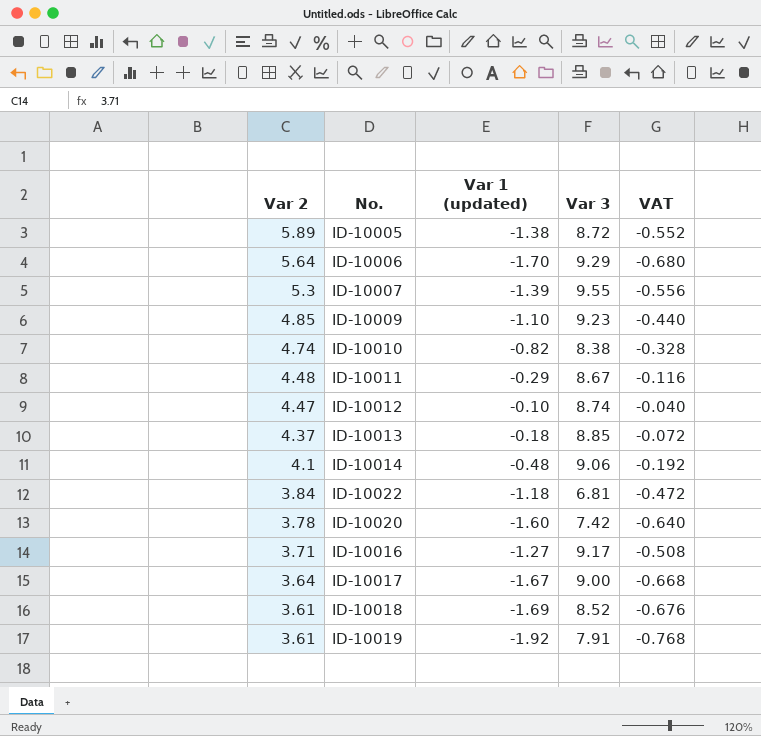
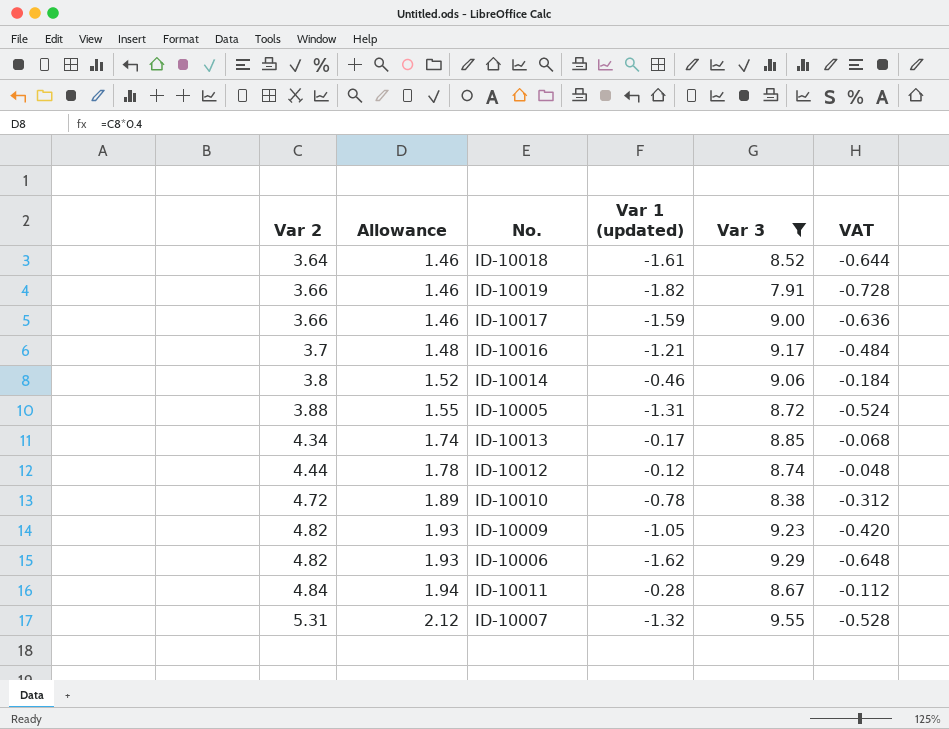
filter: none -> Var 3 >= 7.91
row order: Var 2 descending -> Var 2 ascending
column Allowance | formula: none -> [Var 2] * 0.4
ID-10018 | Var 2: 3.61 -> 3.64
ID-10018 | Var 1 (updated): -1.69 -> -1.61
ID-10018 | VAT: -0.676 -> -0.644
ID-10019 | Var 2: 3.61 -> 3.66
ID-10019 | Var 1 (updated): -1.92 -> -1.82
ID-10019 | VAT: -0.768 -> -0.728
ID-10017 | Var 2: 3.64 -> 3.66
ID-10017 | Var 1 (updated): -1.67 -> -1.59
ID-10017 | VAT: -0.668 -> -0.636
ID-10016 | Var 2: 3.71 -> 3.7
ID-10016 | Var 1 (updated): -1.27 -> -1.21
ID-10016 | VAT: -0.508 -> -0.484
ID-10014 | Var 2: 4.1 -> 3.8
ID-10014 | Var 1 (updated): -0.48 -> -0.46
ID-10014 | VAT: -0.192 -> -0.184
ID-10005 | Var 2: 5.89 -> 3.88
ID-10005 | Var 1 (updated): -1.38 -> -1.31
ID-10005 | VAT: -0.552 -> -0.524
ID-10013 | Var 2: 4.37 -> 4.34
ID-10013 | Var 1 (updated): -0.18 -> -0.17
ID-10013 | VAT: -0.072 -> -0.068
ID-10012 | Var 2: 4.47 -> 4.44
ID-10012 | Var 1 (updated): -0.10 -> -0.12
ID-10012 | VAT: -0.040 -> -0.048
ID-10010 | Var 2: 4.74 -> 4.72
ID-10010 | Var 1 (updated): -0.82 -> -0.78
ID-10010 | VAT: -0.328 -> -0.312
ID-10009 | Var 2: 4.85 -> 4.82
ID-10009 | Var 1 (updated): -1.10 -> -1.05
ID-10009 | VAT: -0.440 -> -0.420
ID-10006 | Var 2: 5.64 -> 4.82
ID-10006 | Var 1 (updated): -1.70 -> -1.62
ID-10006 | VAT: -0.680 -> -0.648
ID-10011 | Var 2: 4.48 -> 4.84
ID-10011 | Var 1 (updated): -0.29 -> -0.28
ID-10011 | VAT: -0.116 -> -0.112
ID-10007 | Var 2: 5.3 -> 5.31
ID-10007 | Var 1 (updated): -1.39 -> -1.32
ID-10007 | VAT: -0.556 -> -0.528

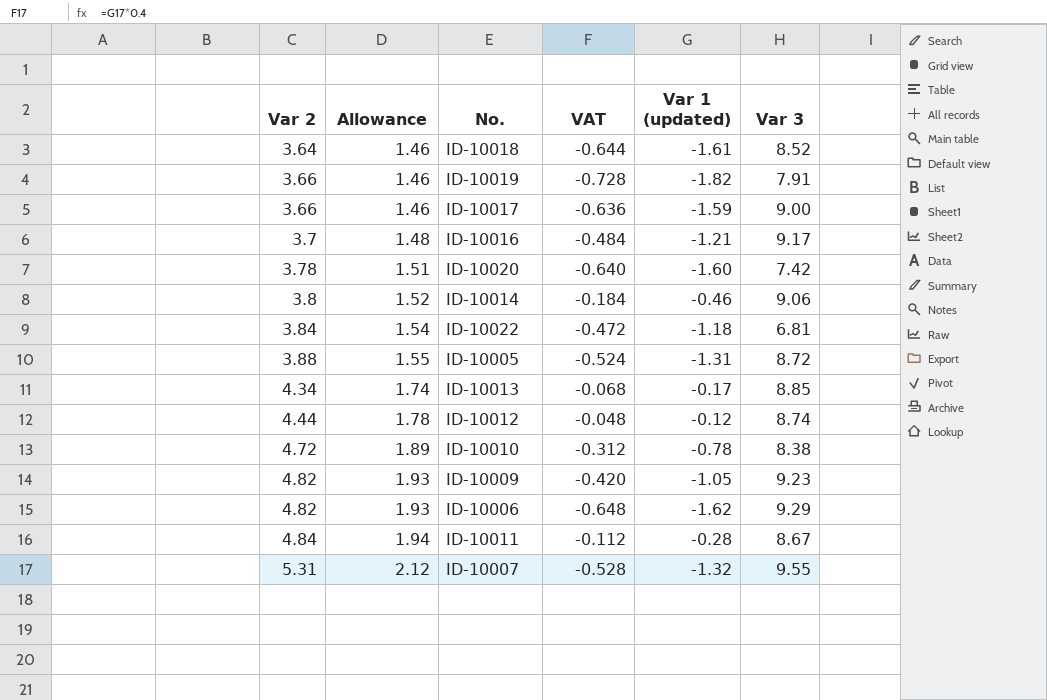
filter: Var 3 >= 7.91 -> none
column VAT | position: 6 -> 4

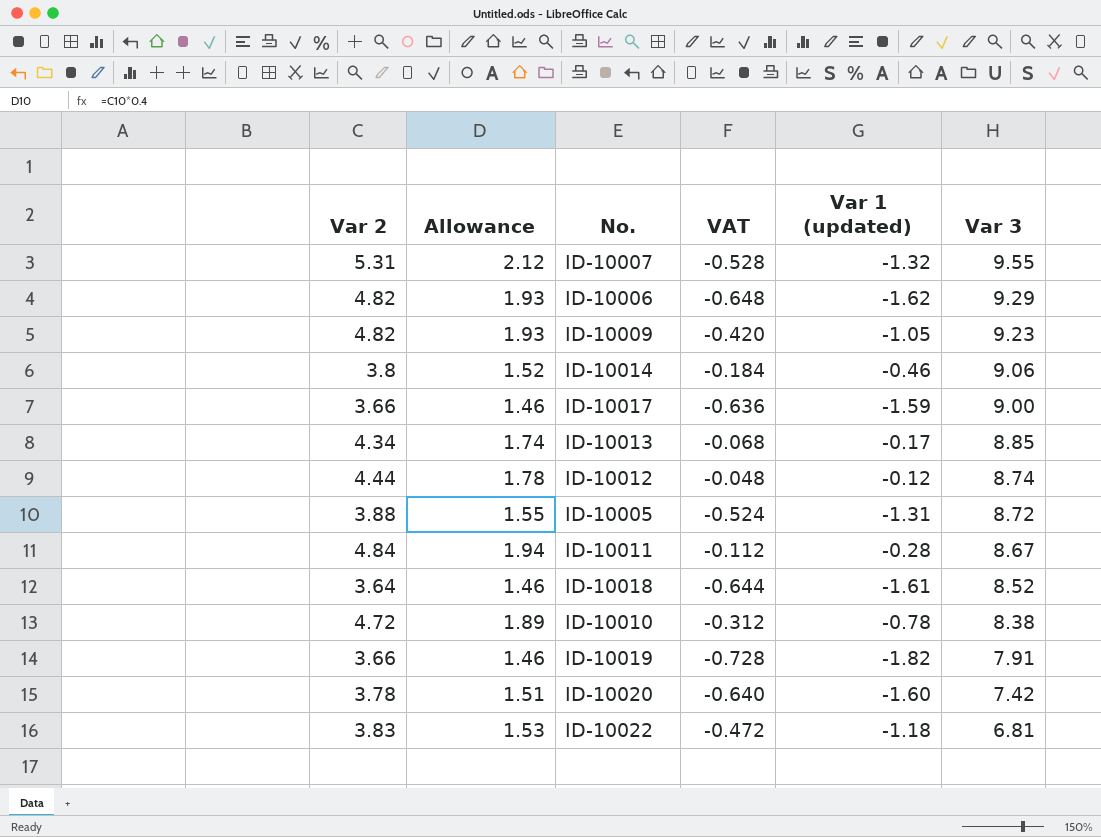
row order: Var 2 ascending -> Var 3 descending
row ID-10016: 3.7 | 1.48 | -0.484 | -1.21 | 9.17 -> none
ID-10022 | Var 2: 3.84 -> 3.83
ID-10022 | Allowance: 1.54 -> 1.53

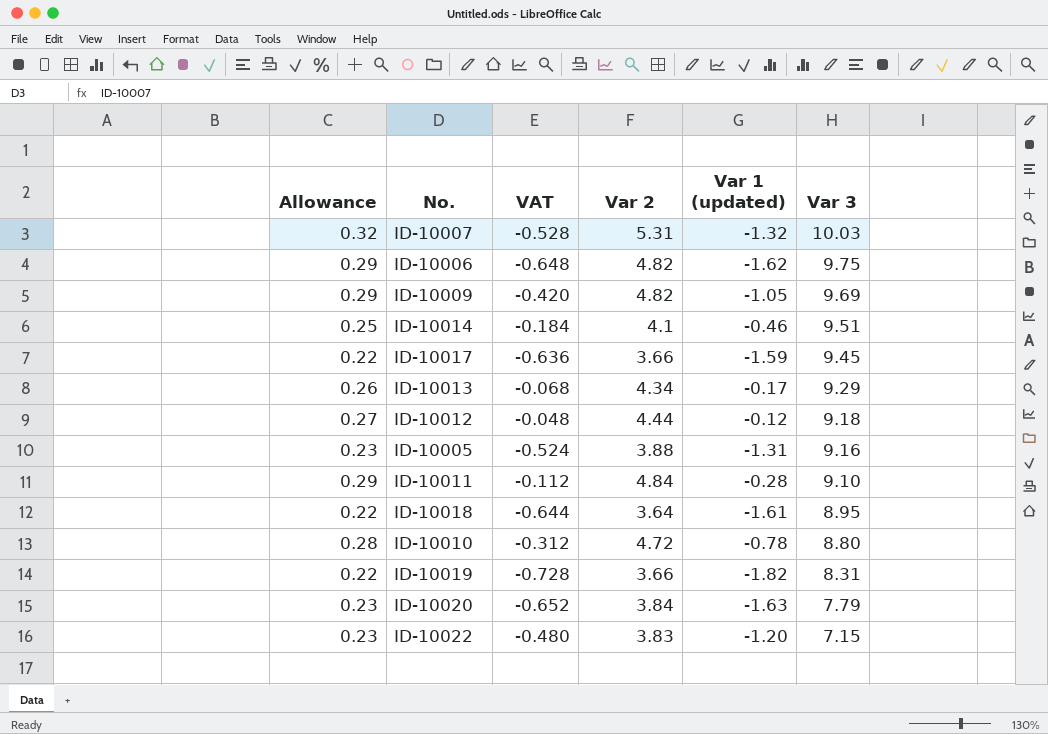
column Allowance | formula: [Var 2] * 0.4 -> [Var 2] * 0.06
column Var 2 | position: 1 -> 4
ID-10007 | Var 3: 9.55 -> 10.03
ID-10006 | Var 3: 9.29 -> 9.75
ID-10009 | Var 3: 9.23 -> 9.69
ID-10014 | Var 2: 3.8 -> 4.1
ID-10014 | Var 3: 9.06 -> 9.51
ID-10017 | Var 3: 9.00 -> 9.45
ID-10013 | Var 3: 8.85 -> 9.29
ID-10012 | Var 3: 8.74 -> 9.18
ID-10005 | Var 3: 8.72 -> 9.16
ID-10011 | Var 3: 8.67 -> 9.10
ID-10018 | Var 3: 8.52 -> 8.95
ID-10010 | Var 3: 8.38 -> 8.80
ID-10019 | Var 3: 7.91 -> 8.31
ID-10020 | VAT: -0.640 -> -0.652
ID-10020 | Var 2: 3.78 -> 3.84
ID-10020 | Var 1 (updated): -1.60 -> -1.63
ID-10020 | Var 3: 7.42 -> 7.79
ID-10022 | VAT: -0.472 -> -0.480
ID-10022 | Var 1 (updated): -1.18 -> -1.20
ID-10022 | Var 3: 6.81 -> 7.15

